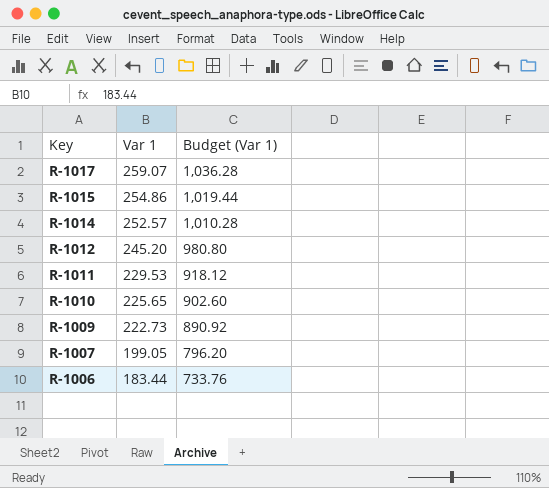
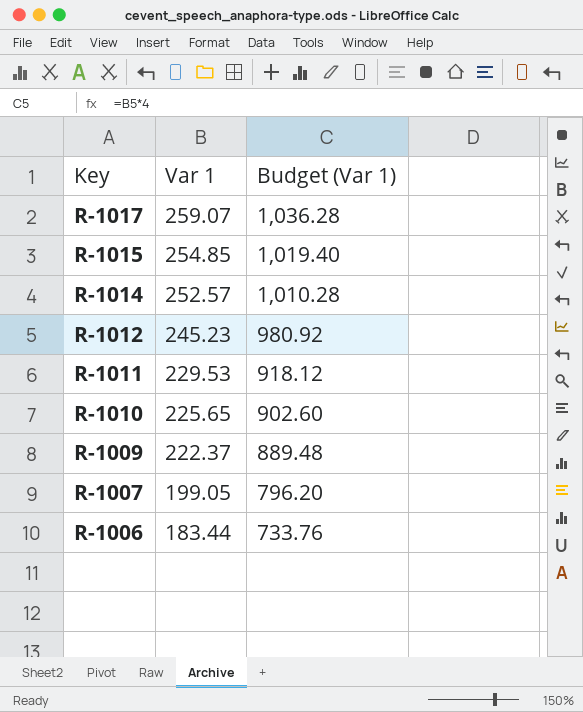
R-1015 | Var 1: 254.86 -> 254.85
R-1015 | Budget (Var 1): 1,019.44 -> 1,019.40
R-1012 | Var 1: 245.20 -> 245.23
R-1012 | Budget (Var 1): 980.80 -> 980.92
R-1009 | Var 1: 222.73 -> 222.37
R-1009 | Budget (Var 1): 890.92 -> 889.48

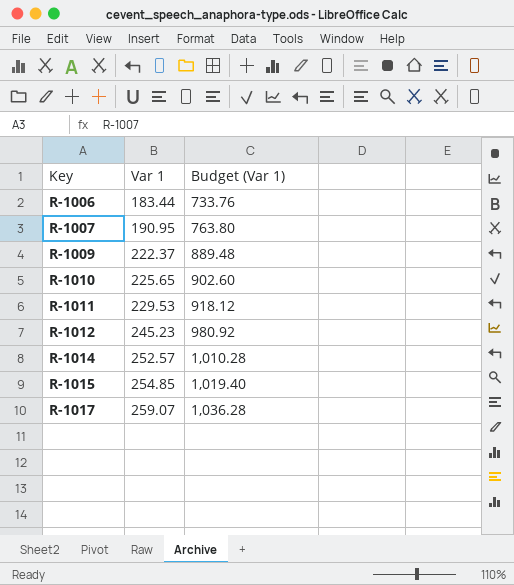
row order: Key descending -> Key ascending
R-1007 | Var 1: 199.05 -> 190.95
R-1007 | Budget (Var 1): 796.20 -> 763.80

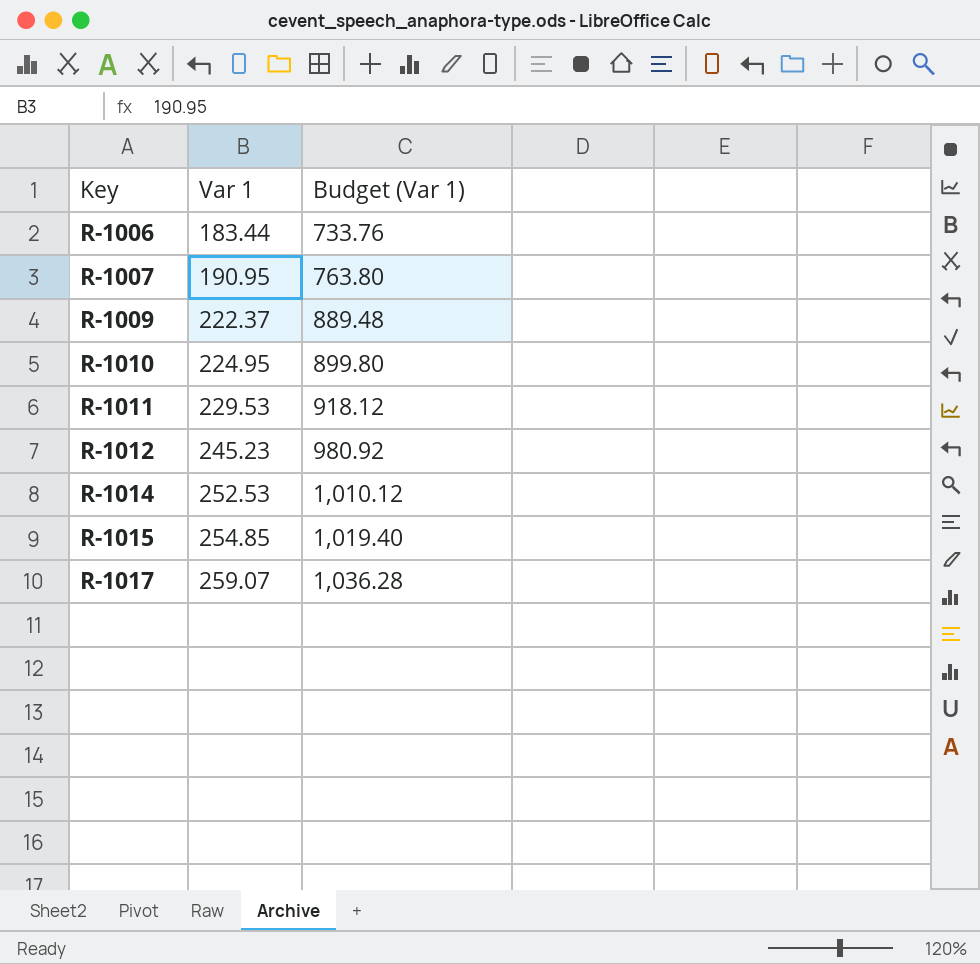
R-1010 | Var 1: 225.65 -> 224.95
R-1010 | Budget (Var 1): 902.60 -> 899.80
R-1014 | Var 1: 252.57 -> 252.53
R-1014 | Budget (Var 1): 1,010.28 -> 1,010.12

